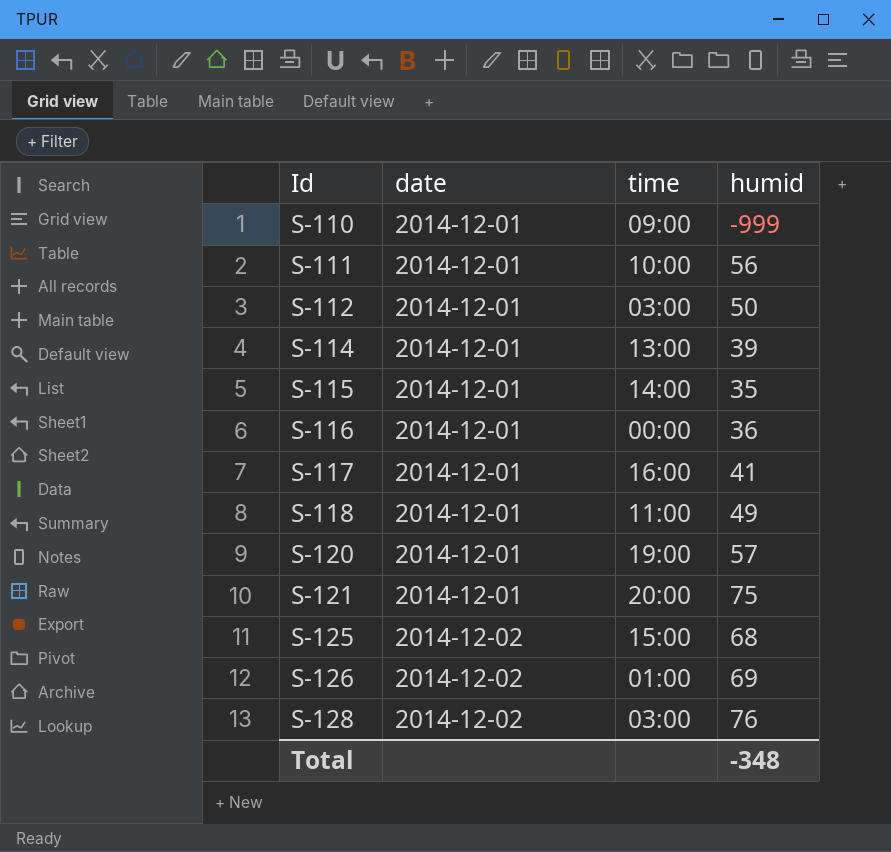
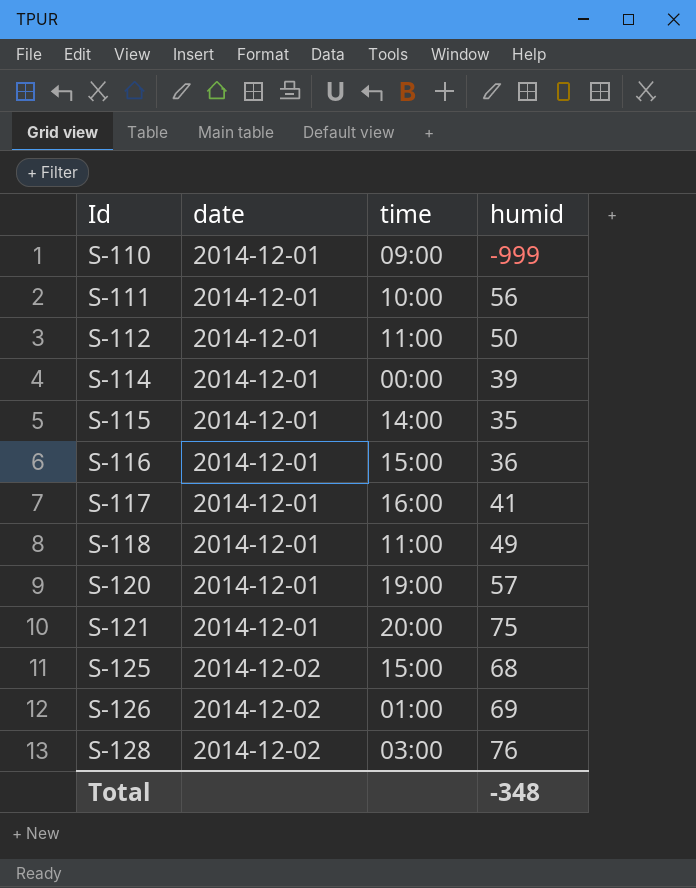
S-112 | time: 03:00 -> 11:00
S-114 | time: 13:00 -> 00:00
S-116 | time: 00:00 -> 15:00

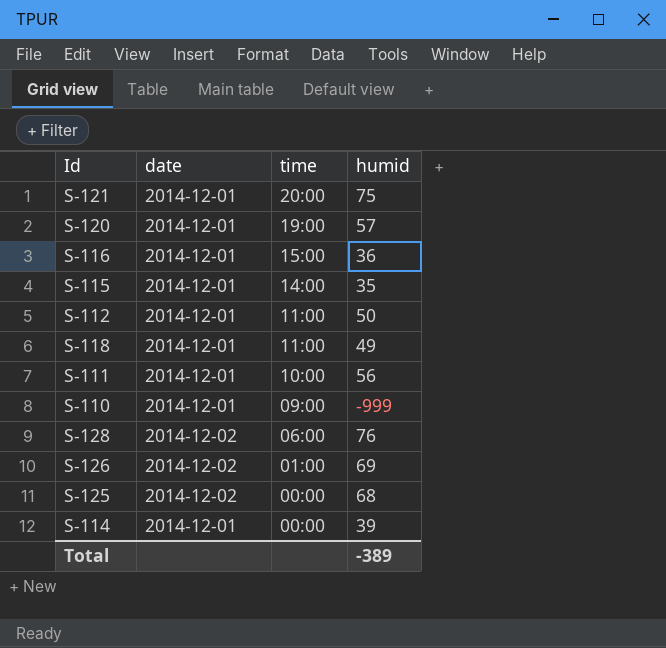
row order: Id ascending -> time descending
row S-117: 2014-12-01 | 16:00 | 41 -> none
S-128 | time: 03:00 -> 06:00
S-125 | time: 15:00 -> 00:00
Total | humid: -348 -> -389

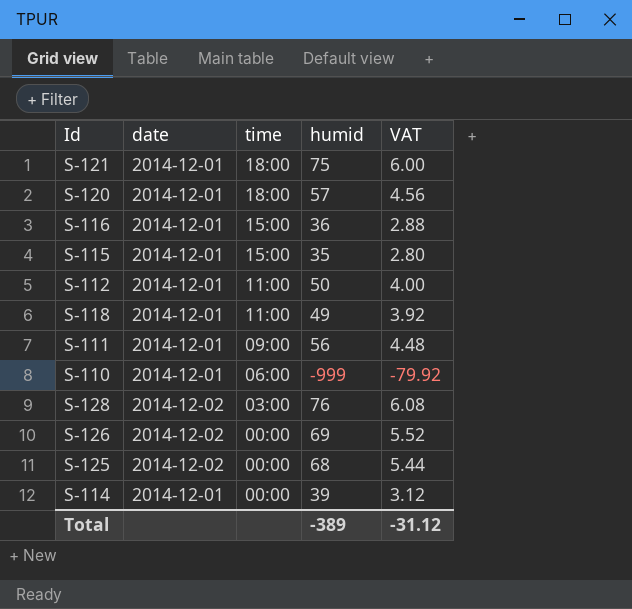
column VAT | formula: none -> [humid] * 0.08
S-121 | time: 20:00 -> 18:00
S-120 | time: 19:00 -> 18:00
S-115 | time: 14:00 -> 15:00
S-111 | time: 10:00 -> 09:00
S-110 | time: 09:00 -> 06:00
S-128 | time: 06:00 -> 03:00
S-126 | time: 01:00 -> 00:00

